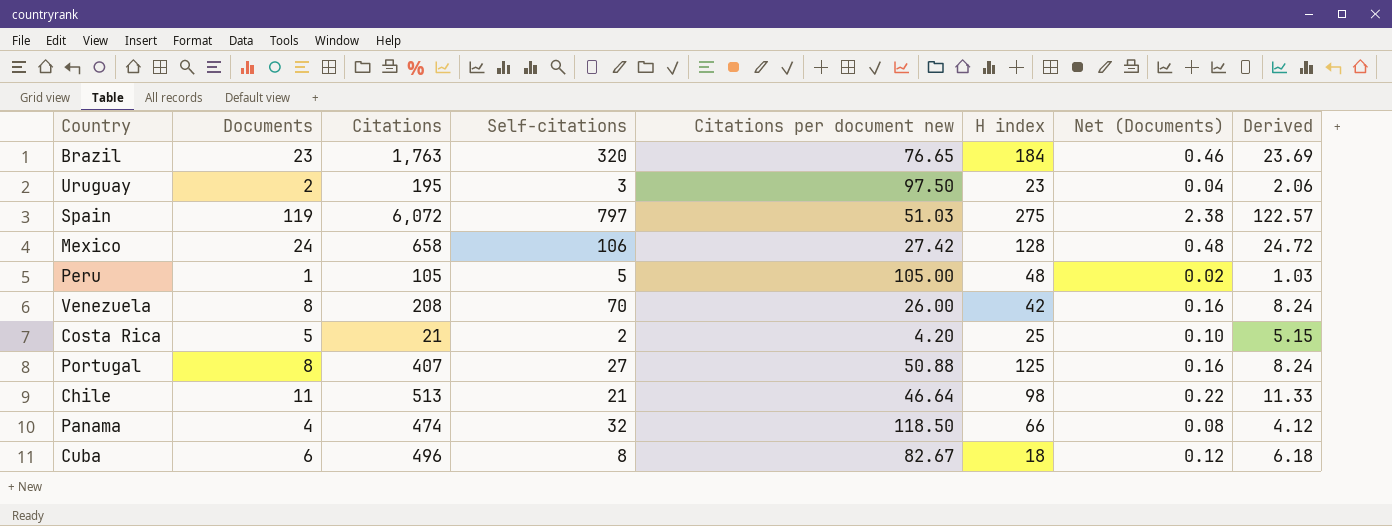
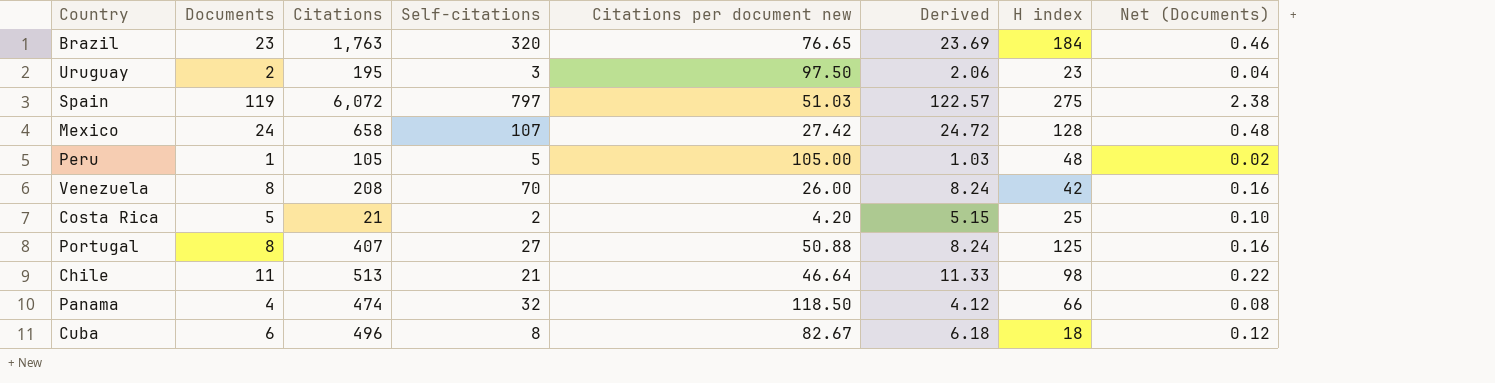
column Derived | position: 8 -> 6
Mexico | Self-citations: 106 -> 107

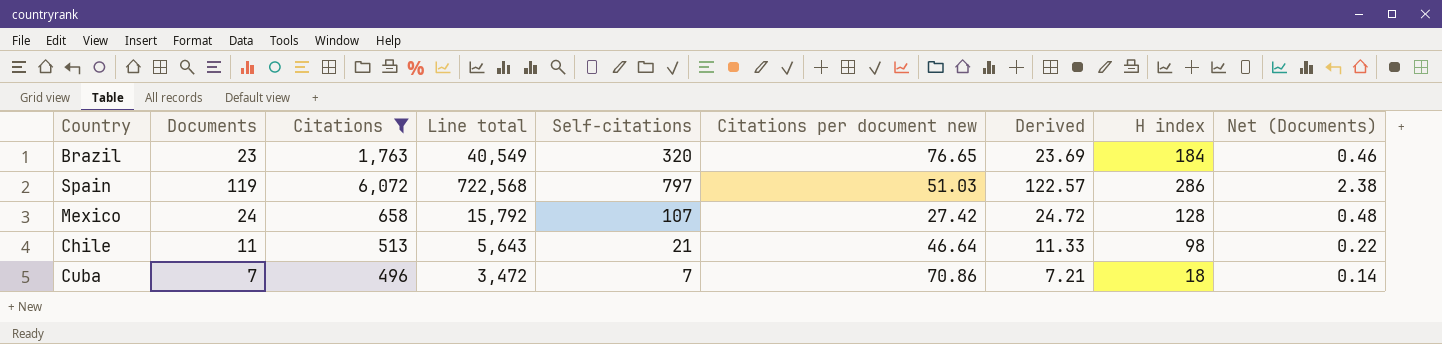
filter: none -> Citations >= 496
column Line total | formula: none -> [Documents] * [Citations]
Spain | H index: 275 -> 286
Cuba | Documents: 6 -> 7
Cuba | Self-citations: 8 -> 7
Cuba | Citations per document new: 82.67 -> 70.86
Cuba | Derived: 6.18 -> 7.21
Cuba | Net (Documents): 0.12 -> 0.14

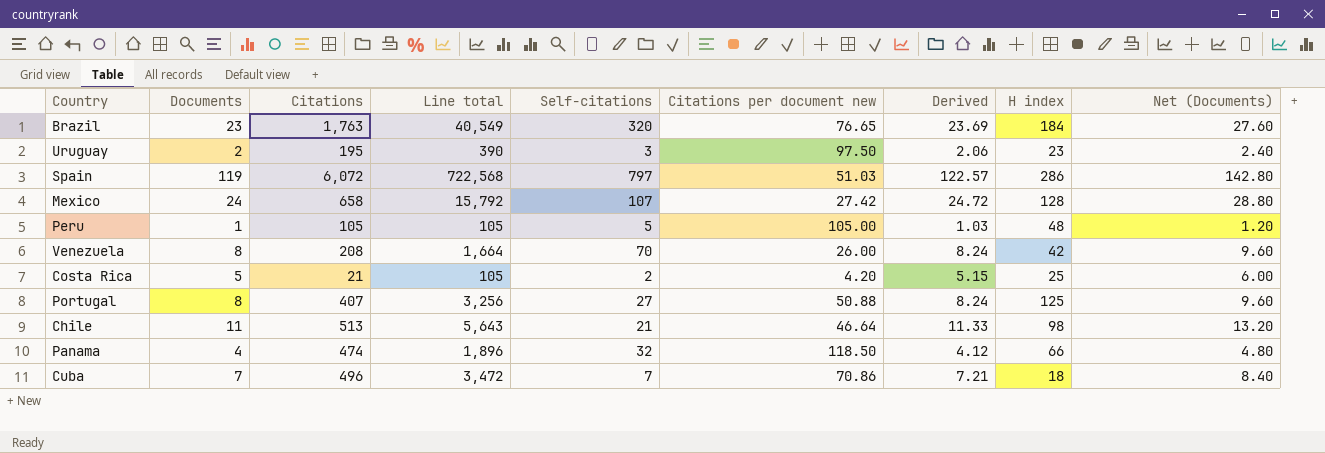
filter: Citations >= 496 -> none
column Net (Documents) | formula: [Documents] * 0.02 -> [Documents] * 1.2

